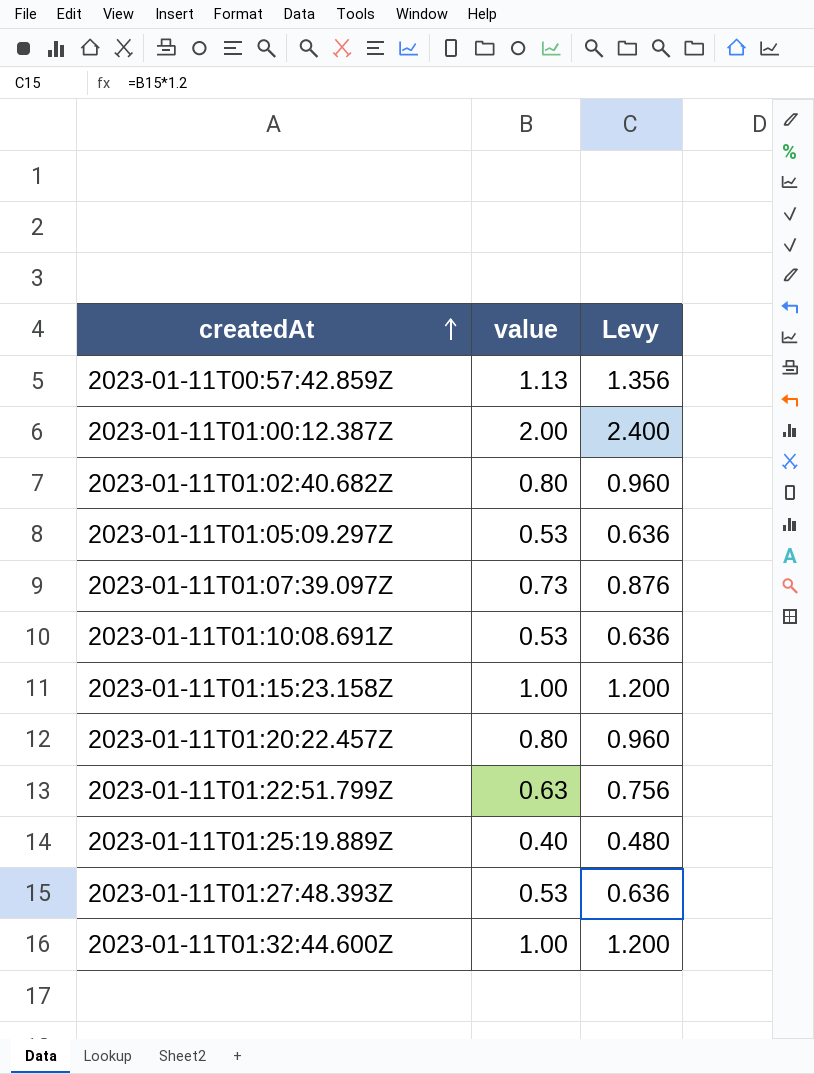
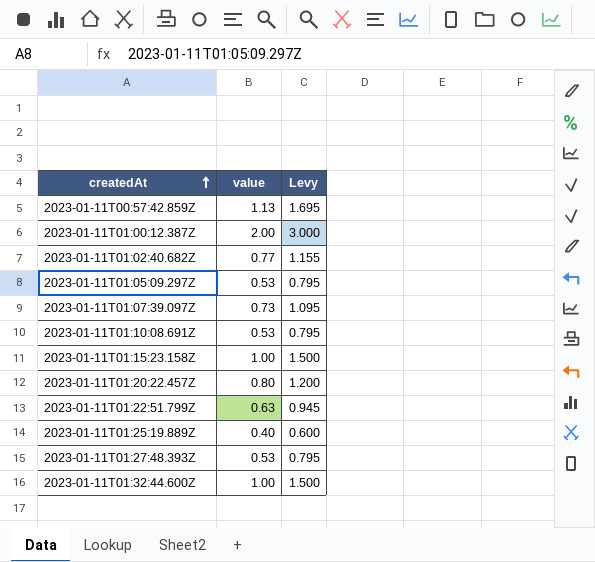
column Levy | formula: [value] * 1.2 -> [value] * 1.5
2023-01-11T01:02:40.682Z | value: 0.80 -> 0.77

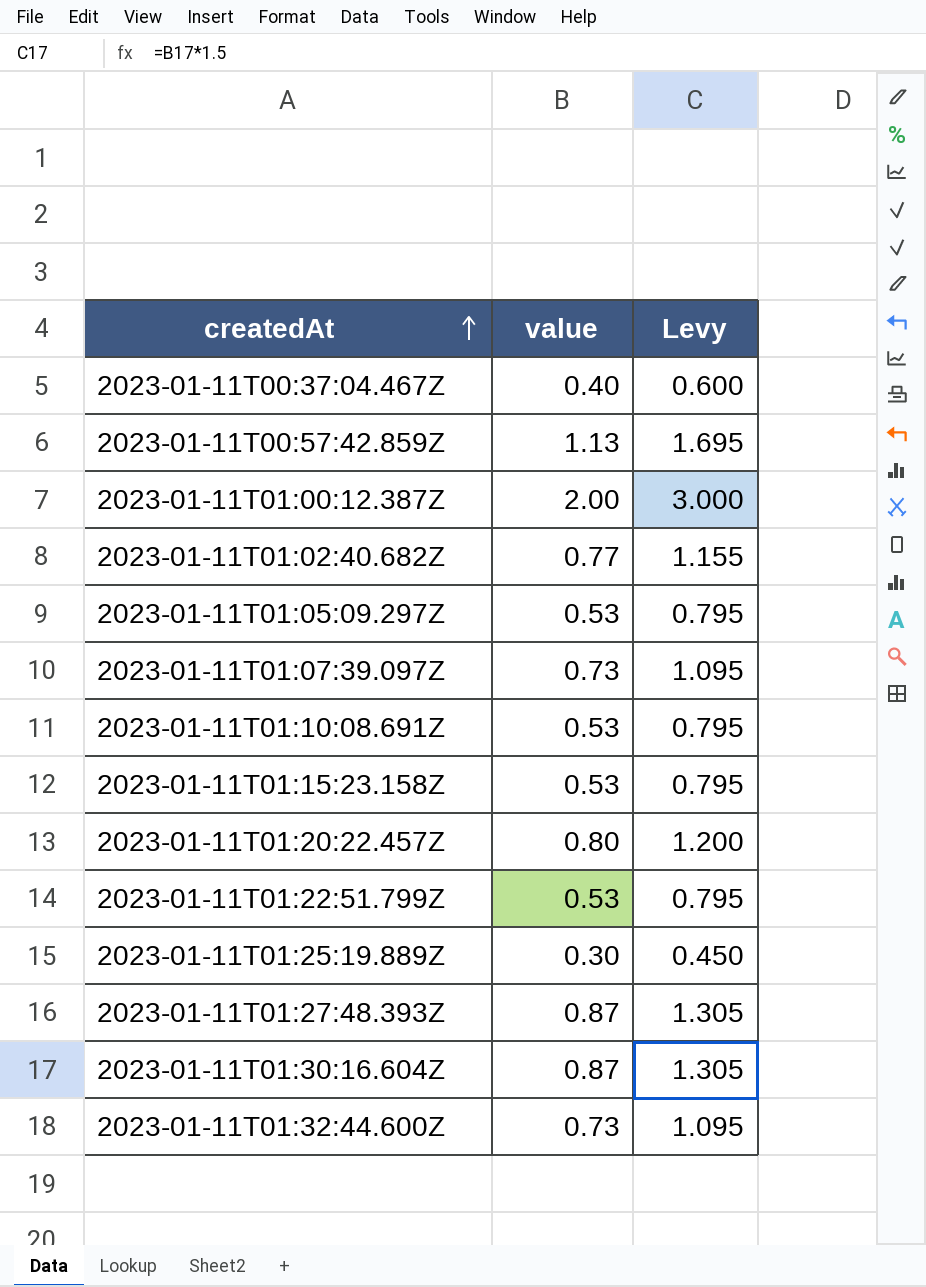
row 2023-01-11T00:37:04.467Z: none -> 0.40 | 0.600
2023-01-11T01:15:23.158Z | value: 1.00 -> 0.53
2023-01-11T01:15:23.158Z | Levy: 1.500 -> 0.795
2023-01-11T01:22:51.799Z | value: 0.63 -> 0.53
2023-01-11T01:22:51.799Z | Levy: 0.945 -> 0.795
2023-01-11T01:25:19.889Z | value: 0.40 -> 0.30
2023-01-11T01:25:19.889Z | Levy: 0.600 -> 0.450
2023-01-11T01:27:48.393Z | value: 0.53 -> 0.87
2023-01-11T01:27:48.393Z | Levy: 0.795 -> 1.305
row 2023-01-11T01:30:16.604Z: none -> 0.87 | 1.305
2023-01-11T01:32:44.600Z | value: 1.00 -> 0.73
2023-01-11T01:32:44.600Z | Levy: 1.500 -> 1.095

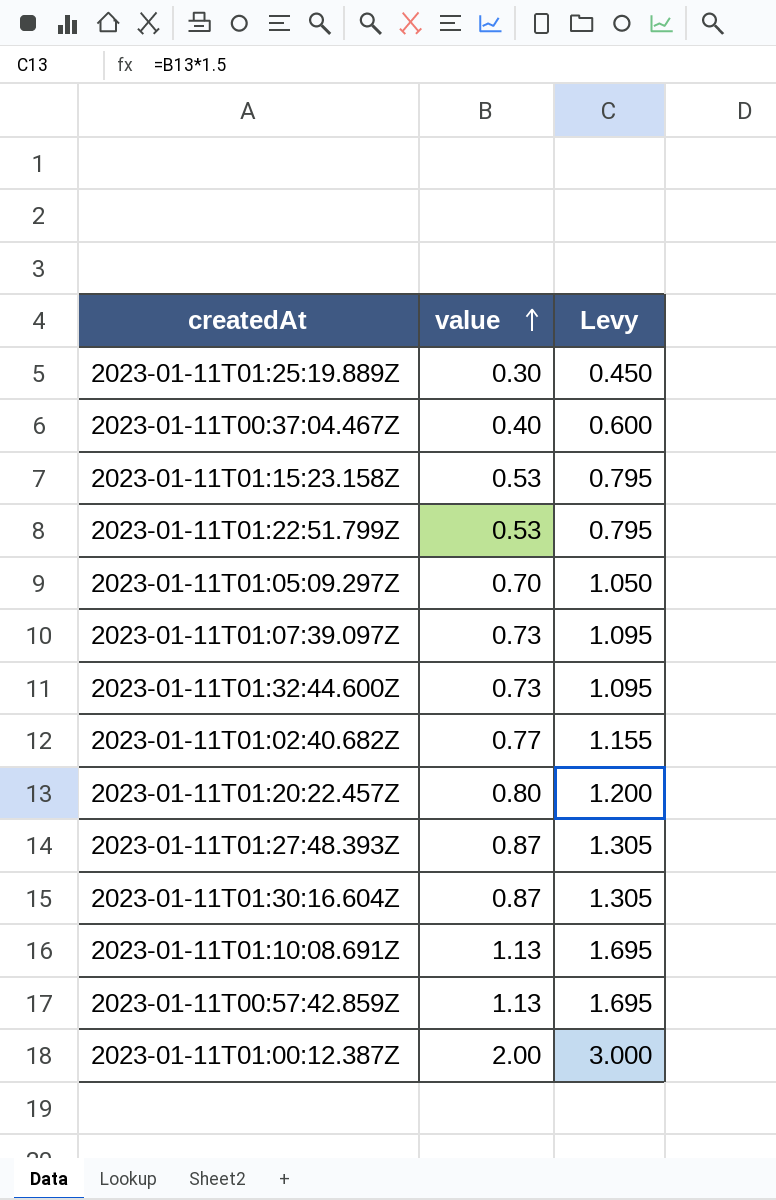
row order: createdAt ascending -> value ascending
2023-01-11T01:05:09.297Z | value: 0.53 -> 0.70
2023-01-11T01:05:09.297Z | Levy: 0.795 -> 1.050
2023-01-11T01:10:08.691Z | value: 0.53 -> 1.13
2023-01-11T01:10:08.691Z | Levy: 0.795 -> 1.695

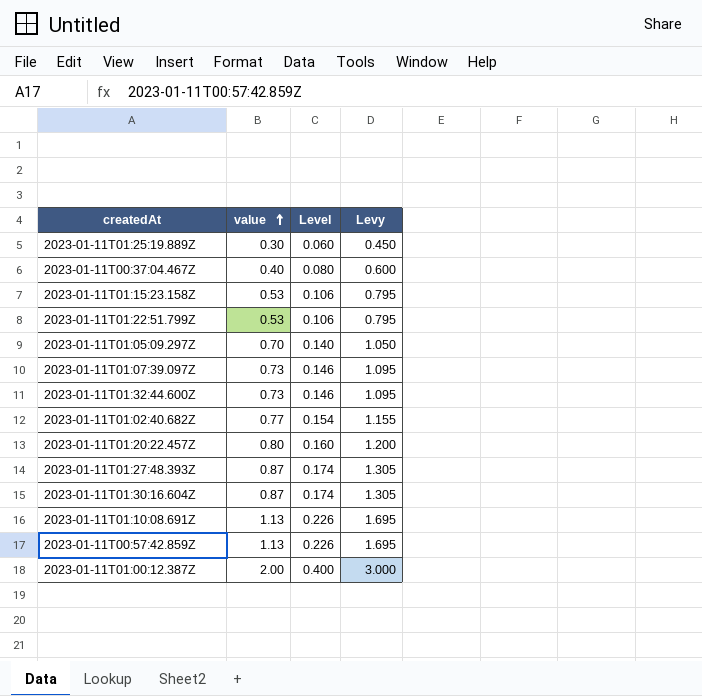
column Level | formula: none -> [value] * 0.2

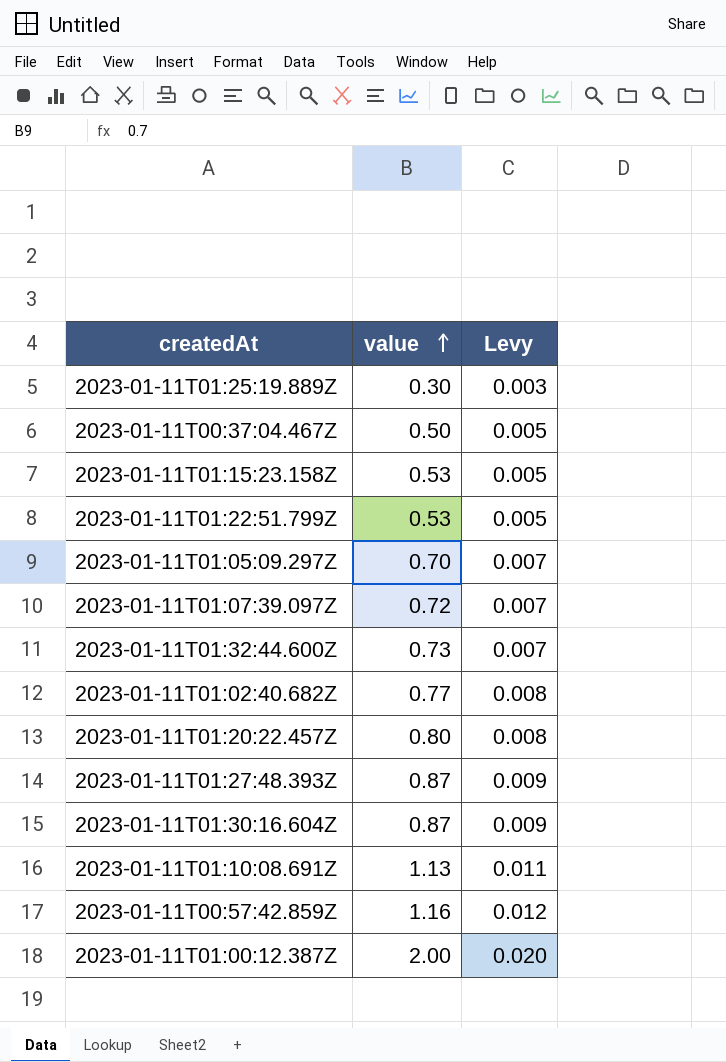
column Level | formula: [value] * 0.2 -> none
column Levy | formula: [value] * 1.5 -> [value] * 0.01
2023-01-11T00:37:04.467Z | value: 0.40 -> 0.50
2023-01-11T01:07:39.097Z | value: 0.73 -> 0.72
2023-01-11T00:57:42.859Z | value: 1.13 -> 1.16

